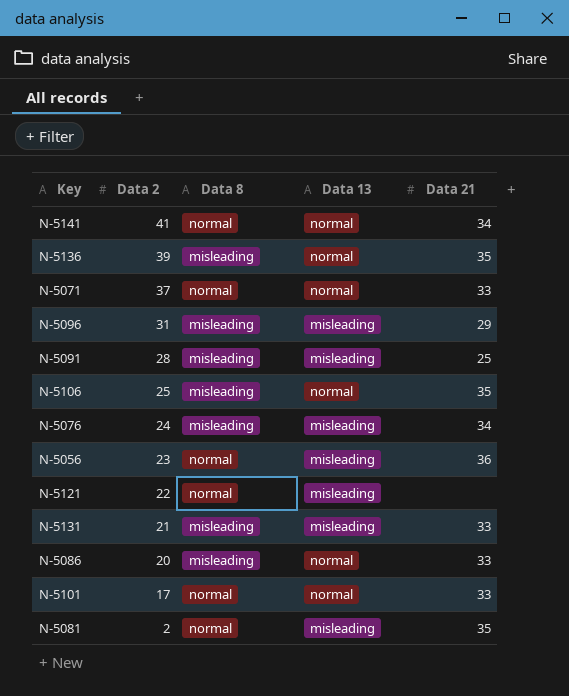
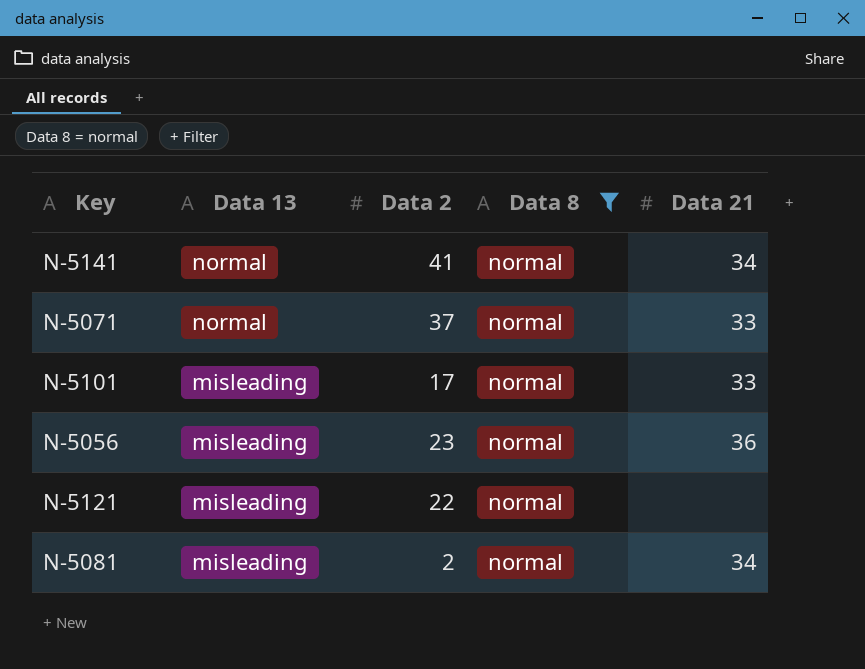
filter: none -> Data 8 = normal
row order: Data 2 descending -> Data 13 descending
column Data 13 | position: 4 -> 2
N-5101 | Data 13: normal -> misleading
N-5081 | Data 21: 35 -> 34

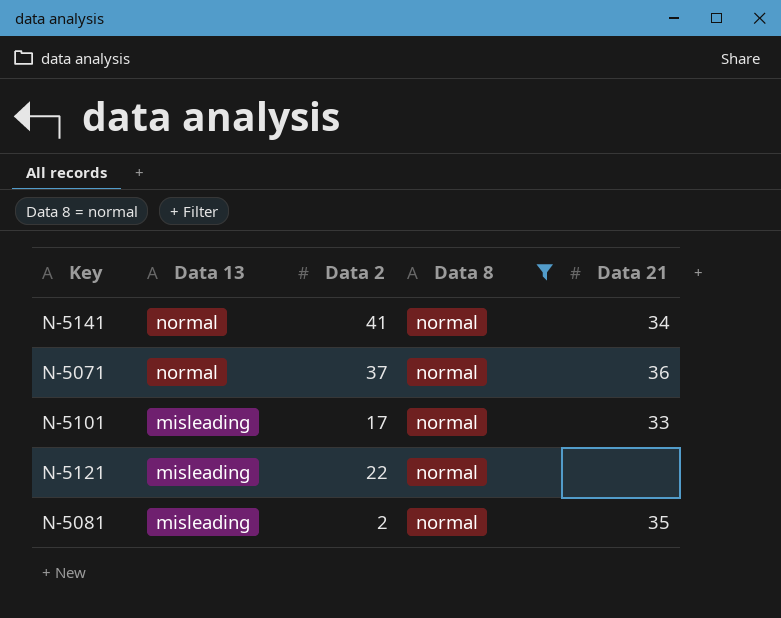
row N-5056: misleading | 23 | normal | 36 -> none
N-5071 | Data 21: 33 -> 36
N-5081 | Data 21: 34 -> 35

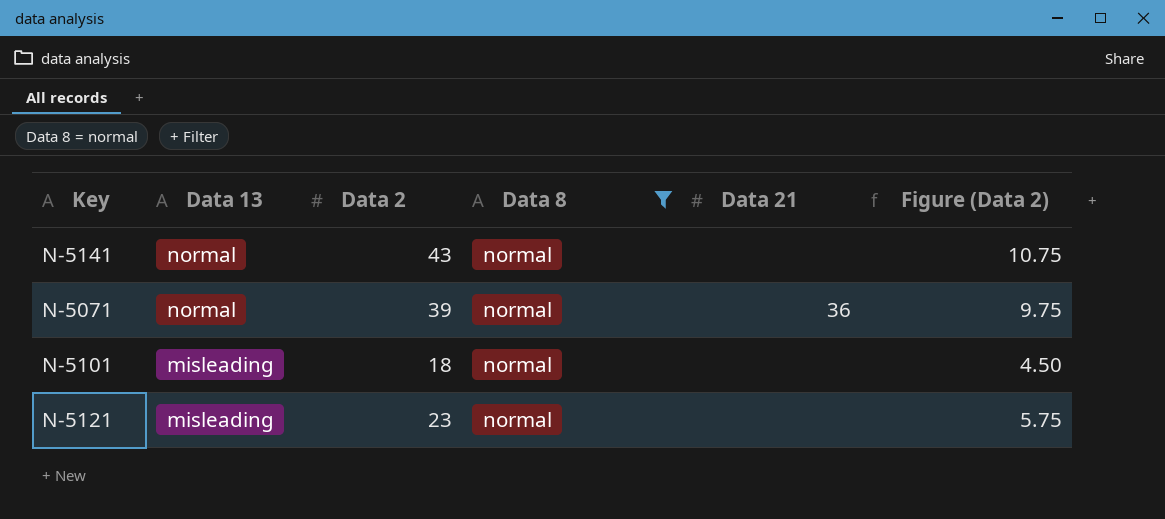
column Figure (Data 2) | formula: none -> [Data 2] * 0.25
row N-5081: misleading | 2 | normal | 35 -> none
N-5141 | Data 2: 41 -> 43
N-5141 | Data 21: 34 -> none
N-5071 | Data 2: 37 -> 39
N-5101 | Data 2: 17 -> 18
N-5101 | Data 21: 33 -> none
N-5121 | Data 2: 22 -> 23

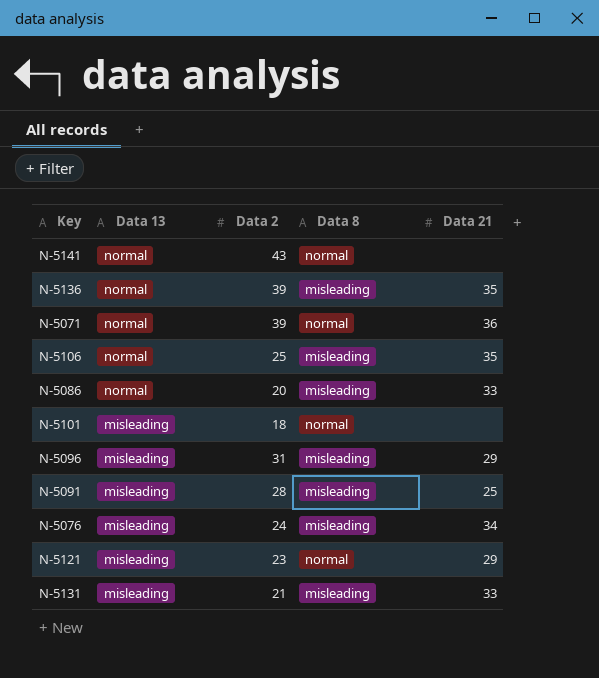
filter: Data 8 = normal -> none
column Figure (Data 2) | formula: [Data 2] * 0.25 -> none
N-5121 | Data 21: none -> 29

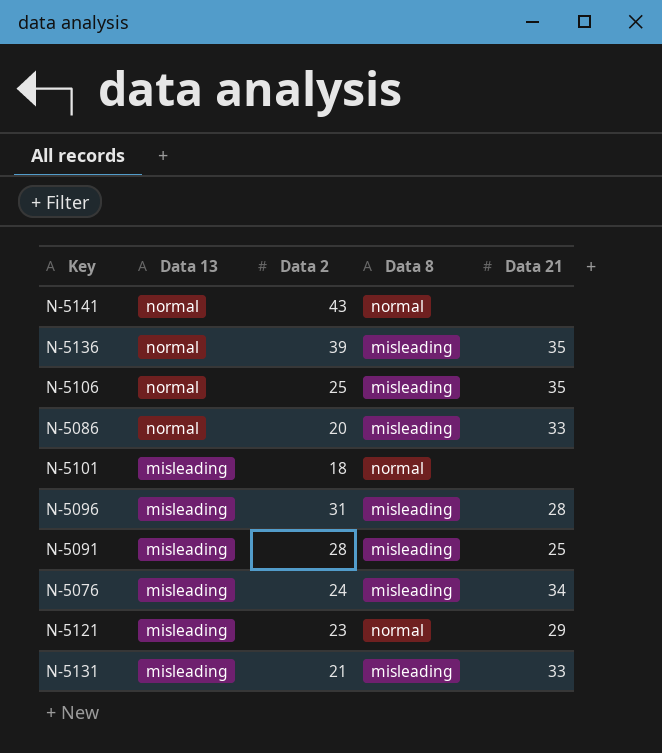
row N-5071: normal | 39 | normal | 36 -> none
N-5096 | Data 21: 29 -> 28

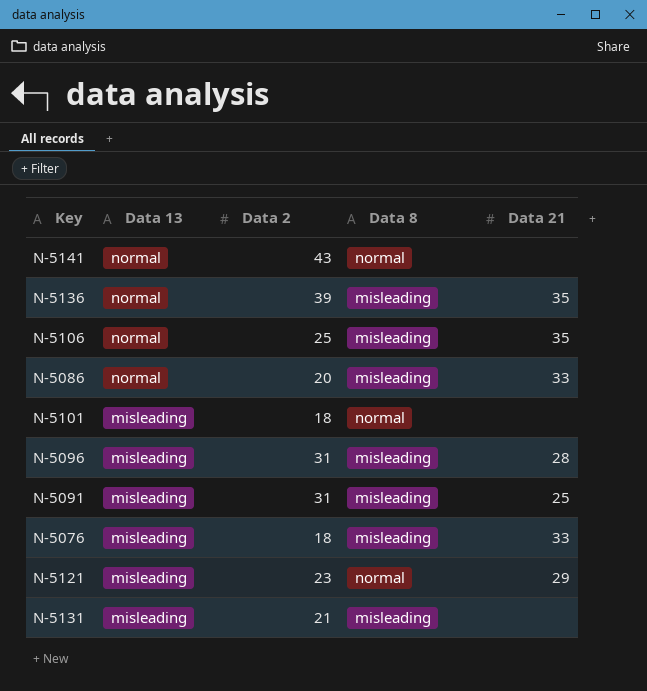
N-5091 | Data 2: 28 -> 31
N-5076 | Data 2: 24 -> 18
N-5076 | Data 21: 34 -> 33
N-5131 | Data 21: 33 -> none

